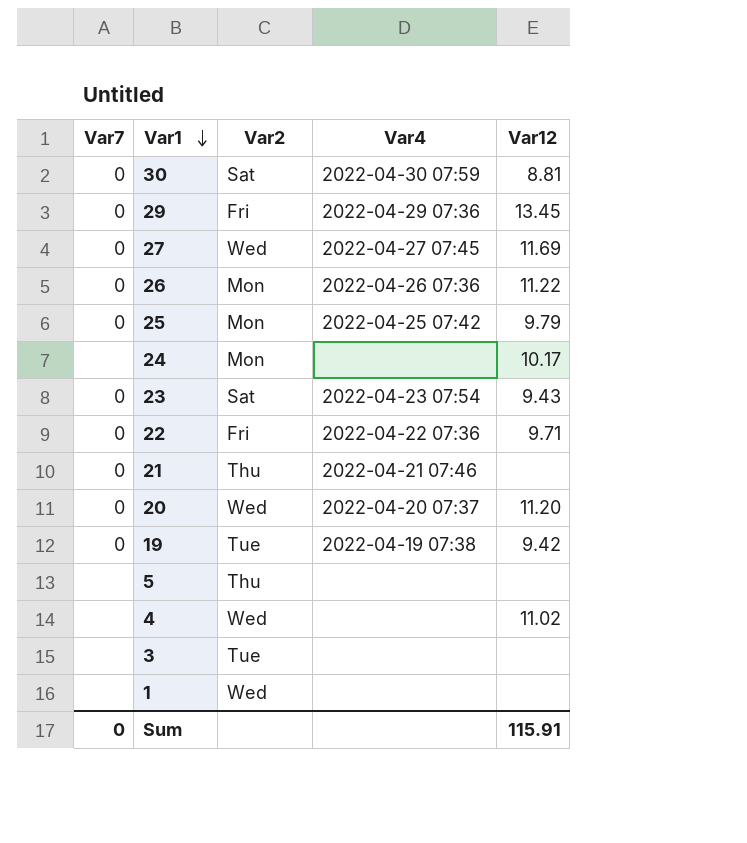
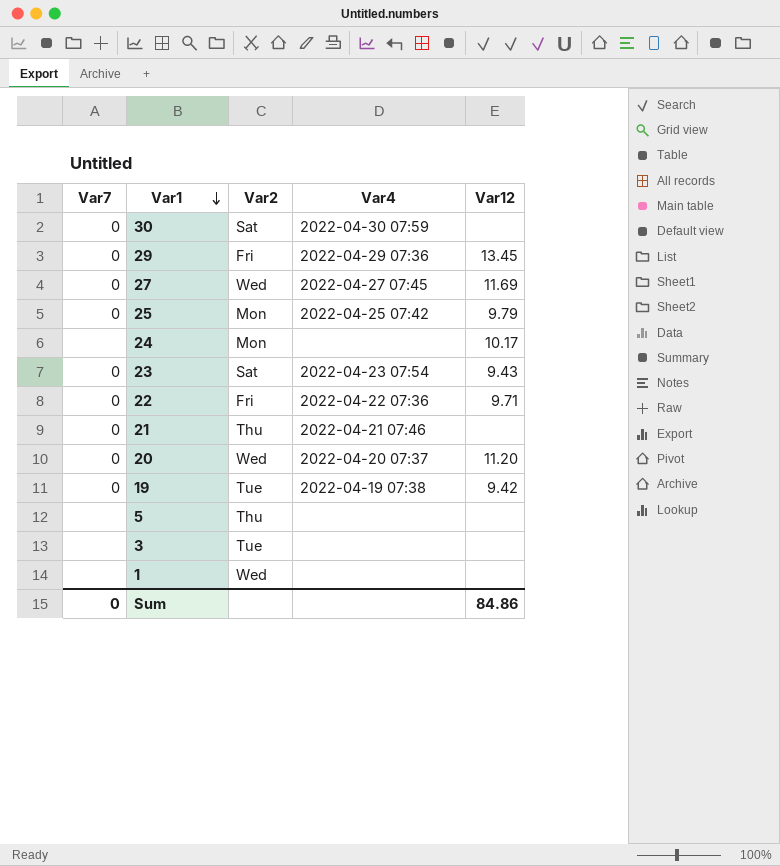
row 26: 0 | Mon | 2022-04-26 07:36 | 11.22 -> none
row 4: none | Wed | none | 11.02 -> none
30 | Var12: 8.81 -> none
Sum | Var12: 115.91 -> 84.86

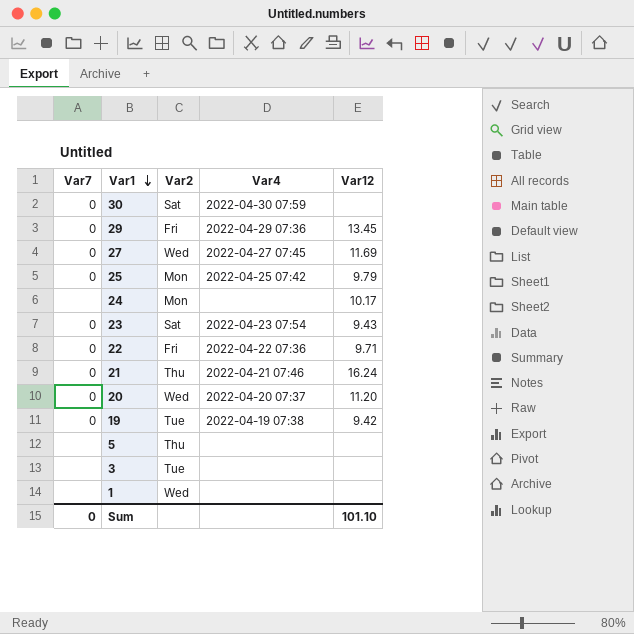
21 | Var12: none -> 16.24
Sum | Var12: 84.86 -> 101.10

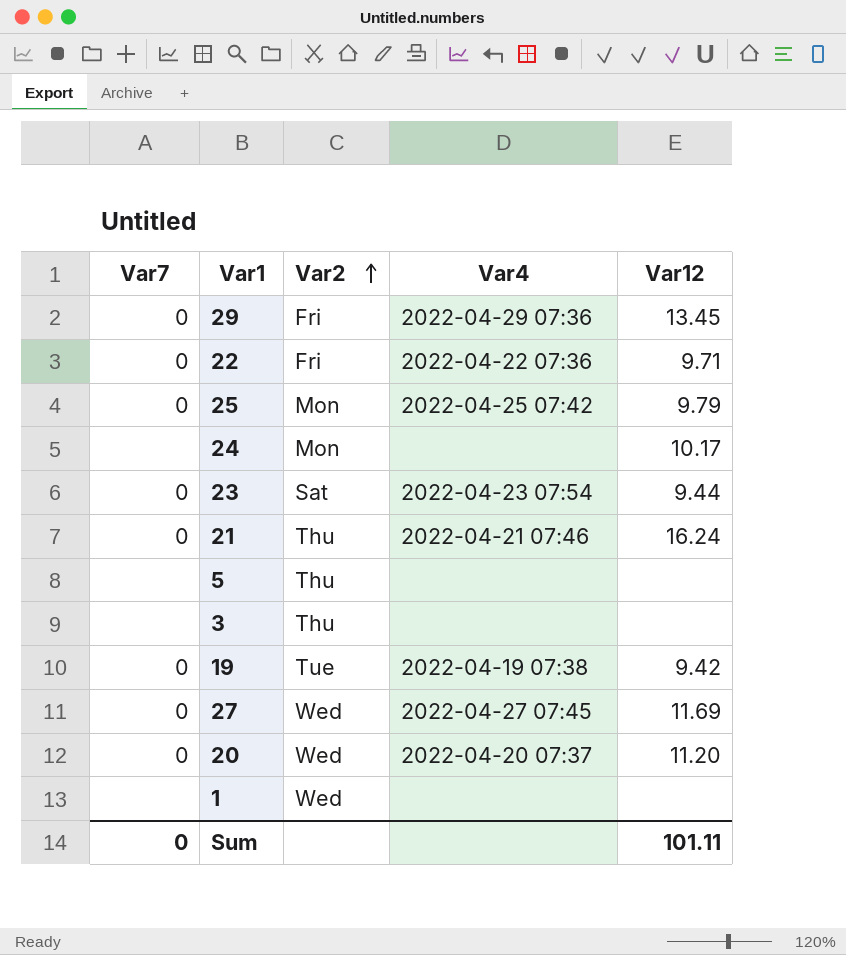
row order: Var1 descending -> Var2 ascending
row 30: 0 | Sat | 2022-04-30 07:59 | none -> none
23 | Var12: 9.43 -> 9.44
3 | Var2: Tue -> Thu
Sum | Var12: 101.10 -> 101.11

